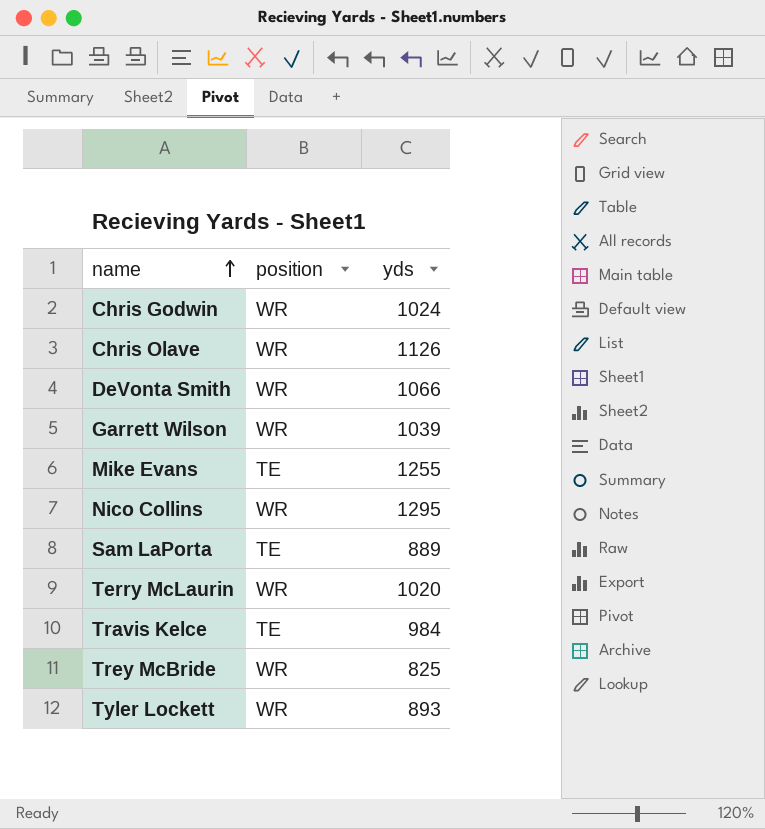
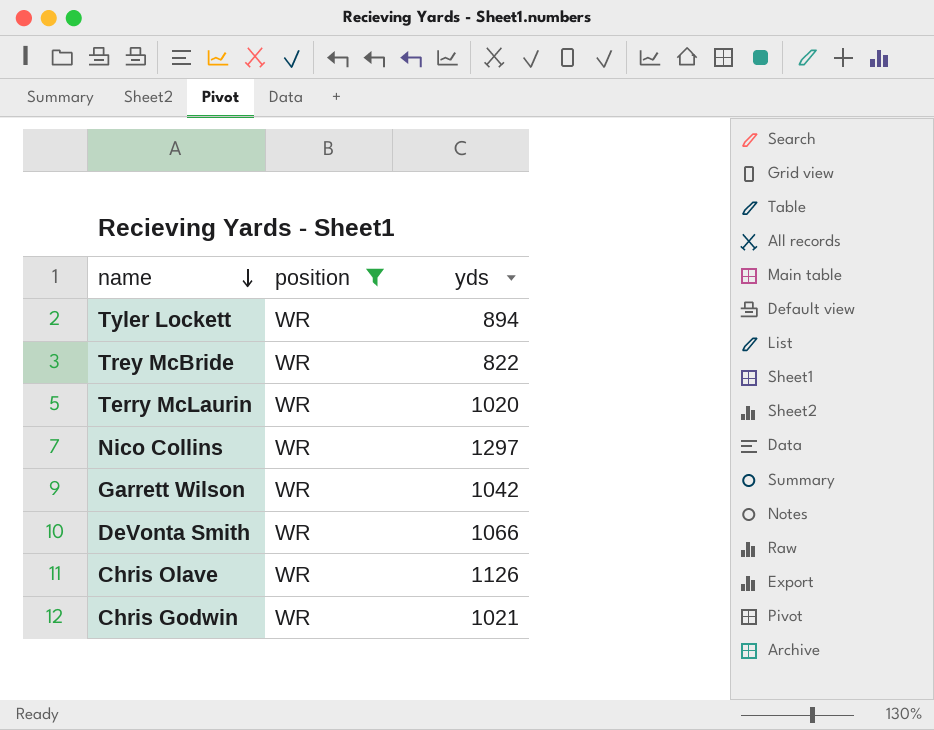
filter: none -> position = WR
row order: name ascending -> name descending
Tyler Lockett | yds: 893 -> 894
Trey McBride | yds: 825 -> 822
Nico Collins | yds: 1295 -> 1297
Garrett Wilson | yds: 1039 -> 1042
Chris Godwin | yds: 1024 -> 1021

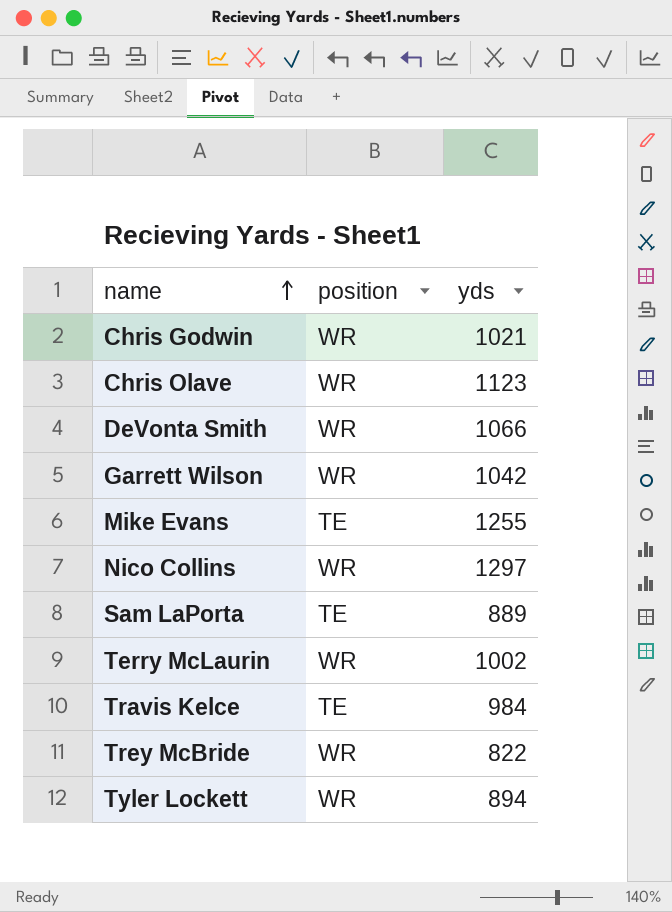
filter: position = WR -> none
row order: name descending -> name ascending
Chris Olave | yds: 1126 -> 1123
Terry McLaurin | yds: 1020 -> 1002

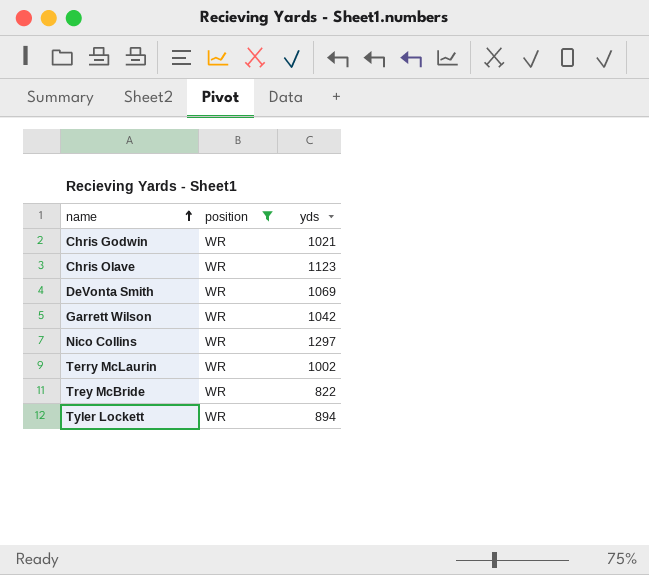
filter: none -> position = WR
DeVonta Smith | yds: 1066 -> 1069

